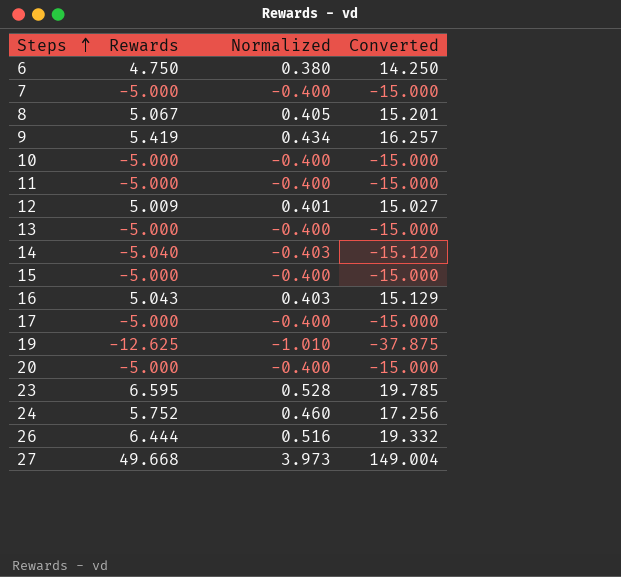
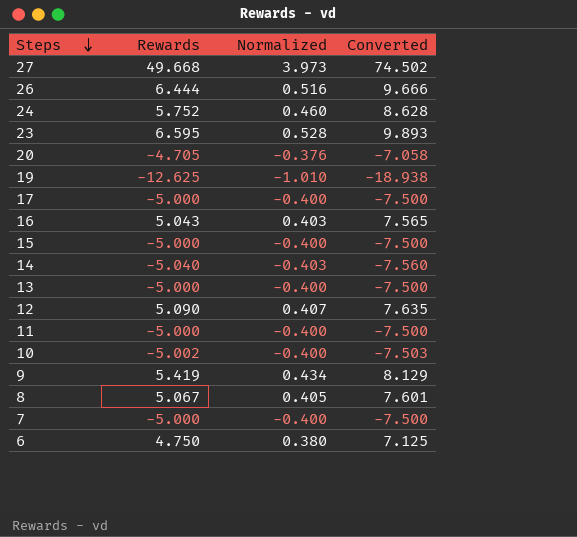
row order: Steps ascending -> Steps descending
column Converted | formula: [Rewards] * 3 -> [Rewards] * 1.5
20 | Rewards: -5.000 -> -4.705
20 | Normalized: -0.400 -> -0.376
12 | Rewards: 5.009 -> 5.090
12 | Normalized: 0.401 -> 0.407
10 | Rewards: -5.000 -> -5.002

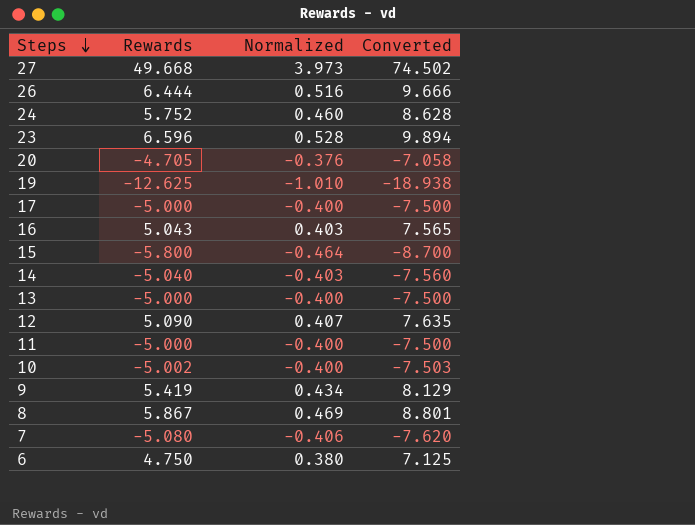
23 | Rewards: 6.595 -> 6.596
23 | Converted: 9.893 -> 9.894
15 | Rewards: -5.000 -> -5.800
15 | Normalized: -0.400 -> -0.464
15 | Converted: -7.500 -> -8.700
8 | Rewards: 5.067 -> 5.867
8 | Normalized: 0.405 -> 0.469
8 | Converted: 7.601 -> 8.801
7 | Rewards: -5.000 -> -5.080
7 | Normalized: -0.400 -> -0.406
7 | Converted: -7.500 -> -7.620

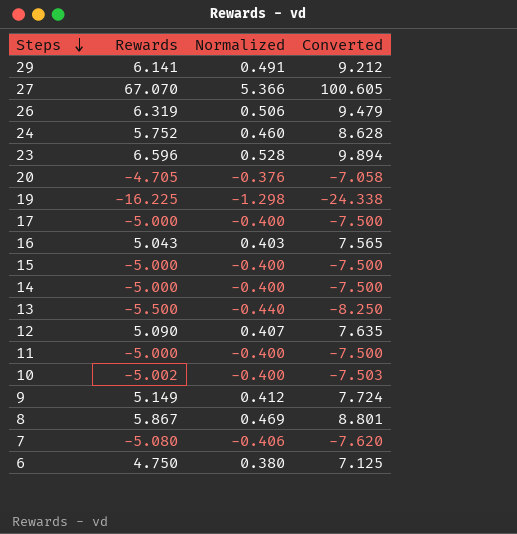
row 29: none -> 6.141 | 0.491 | 9.212
27 | Rewards: 49.668 -> 67.070
27 | Normalized: 3.973 -> 5.366
27 | Converted: 74.502 -> 100.605
26 | Rewards: 6.444 -> 6.319
26 | Normalized: 0.516 -> 0.506
26 | Converted: 9.666 -> 9.479
19 | Rewards: -12.625 -> -16.225
19 | Normalized: -1.010 -> -1.298
19 | Converted: -18.938 -> -24.338
15 | Rewards: -5.800 -> -5.000
15 | Normalized: -0.464 -> -0.400
15 | Converted: -8.700 -> -7.500
14 | Rewards: -5.040 -> -5.000
14 | Normalized: -0.403 -> -0.400
14 | Converted: -7.560 -> -7.500
13 | Rewards: -5.000 -> -5.500
13 | Normalized: -0.400 -> -0.440
13 | Converted: -7.500 -> -8.250
9 | Rewards: 5.419 -> 5.149
9 | Normalized: 0.434 -> 0.412
9 | Converted: 8.129 -> 7.724

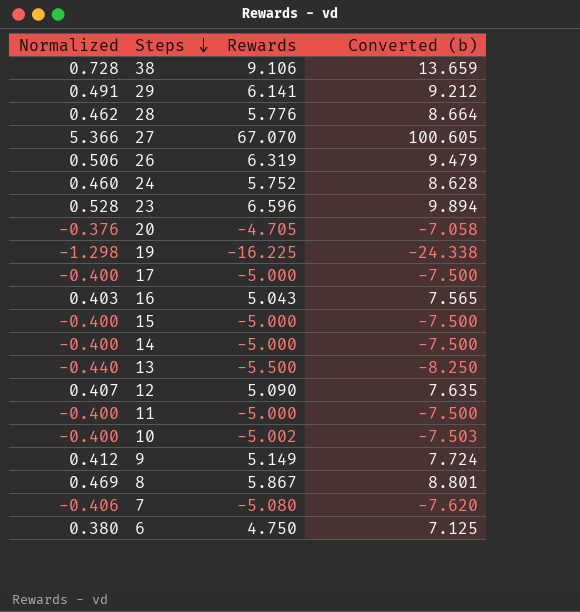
column Normalized | position: 3 -> 1
column name: Converted -> Converted (b)
row 38: none -> 0.728 | 9.106 | 13.659
row 28: none -> 0.462 | 5.776 | 8.664

